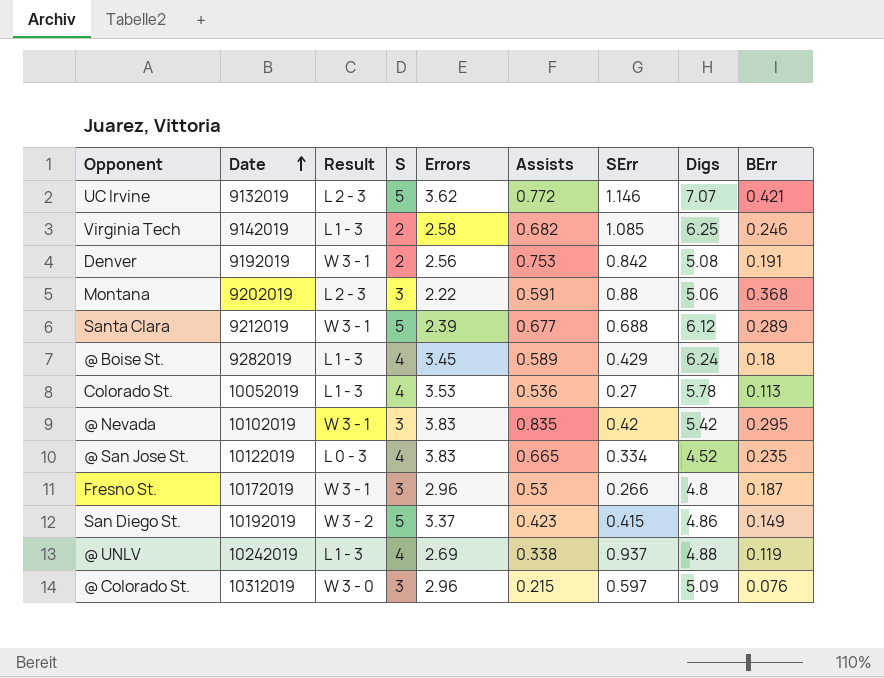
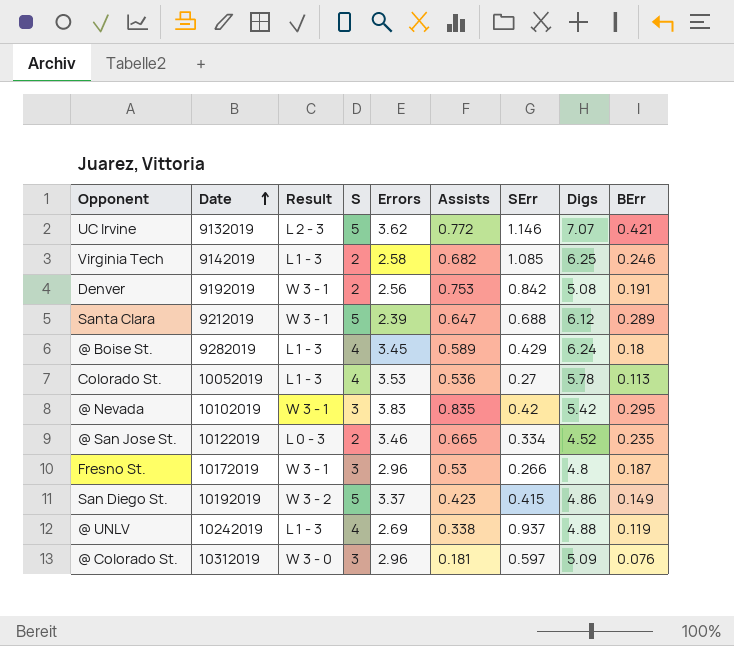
row Montana: 9202019 | L 2 - 3 | 3 | 2.22 | 0.591 | 0.88 | 5.06 | 0.368 -> none
Santa Clara | Assists: 0.677 -> 0.647
@ San Jose St. | S: 4 -> 2
@ San Jose St. | Errors: 3.83 -> 3.46
@ Colorado St. | Assists: 0.215 -> 0.181

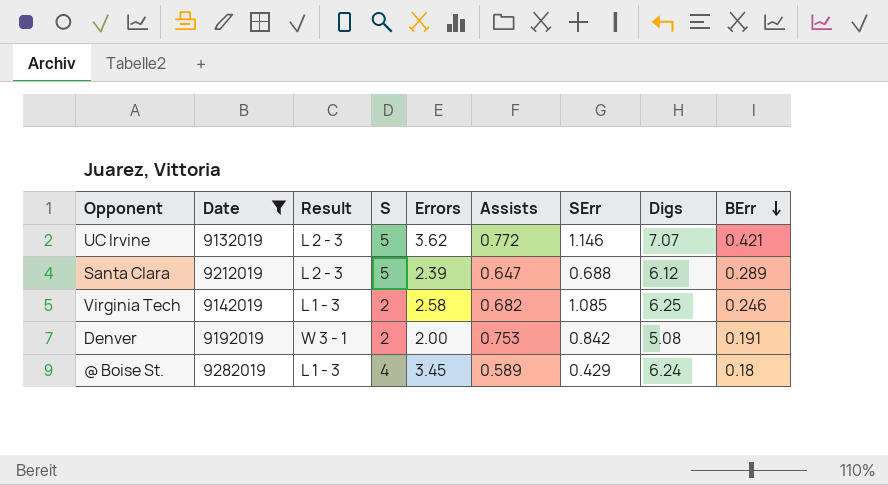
filter: none -> Date <= 9282019
row order: Date ascending -> BErr descending
Santa Clara | Result: W 3 - 1 -> L 2 - 3
Denver | Errors: 2.56 -> 2.00

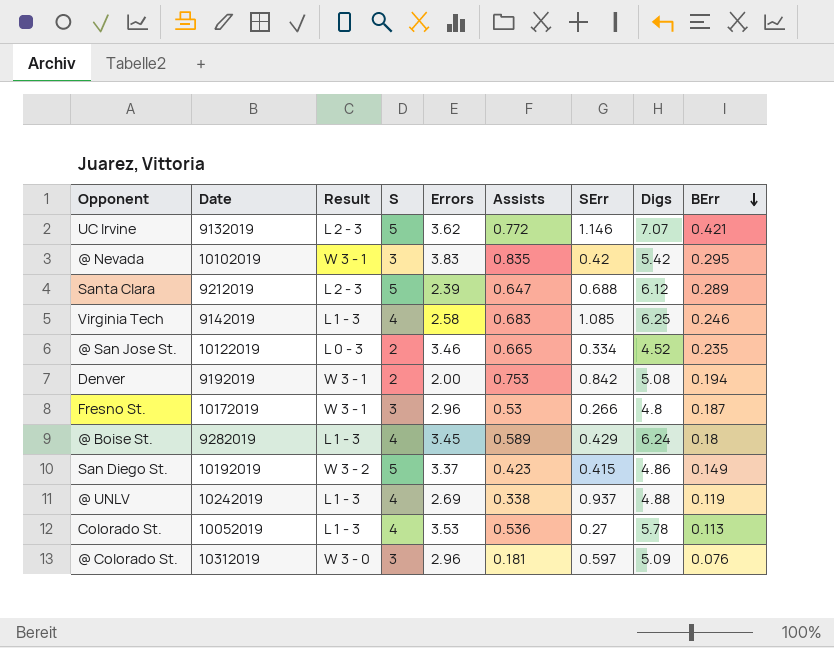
filter: Date <= 9282019 -> none
Virginia Tech | S: 2 -> 4
Virginia Tech | Assists: 0.682 -> 0.683
Denver | BErr: 0.191 -> 0.194

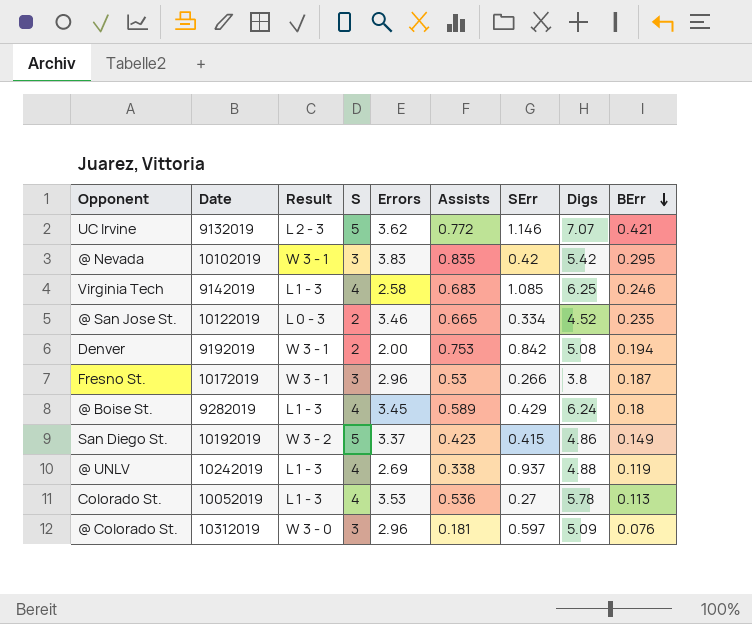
row Santa Clara: 9212019 | L 2 - 3 | 5 | 2.39 | 0.647 | 0.688 | 6.12 | 0.289 -> none
Fresno St. | Digs: 4.8 -> 3.8

